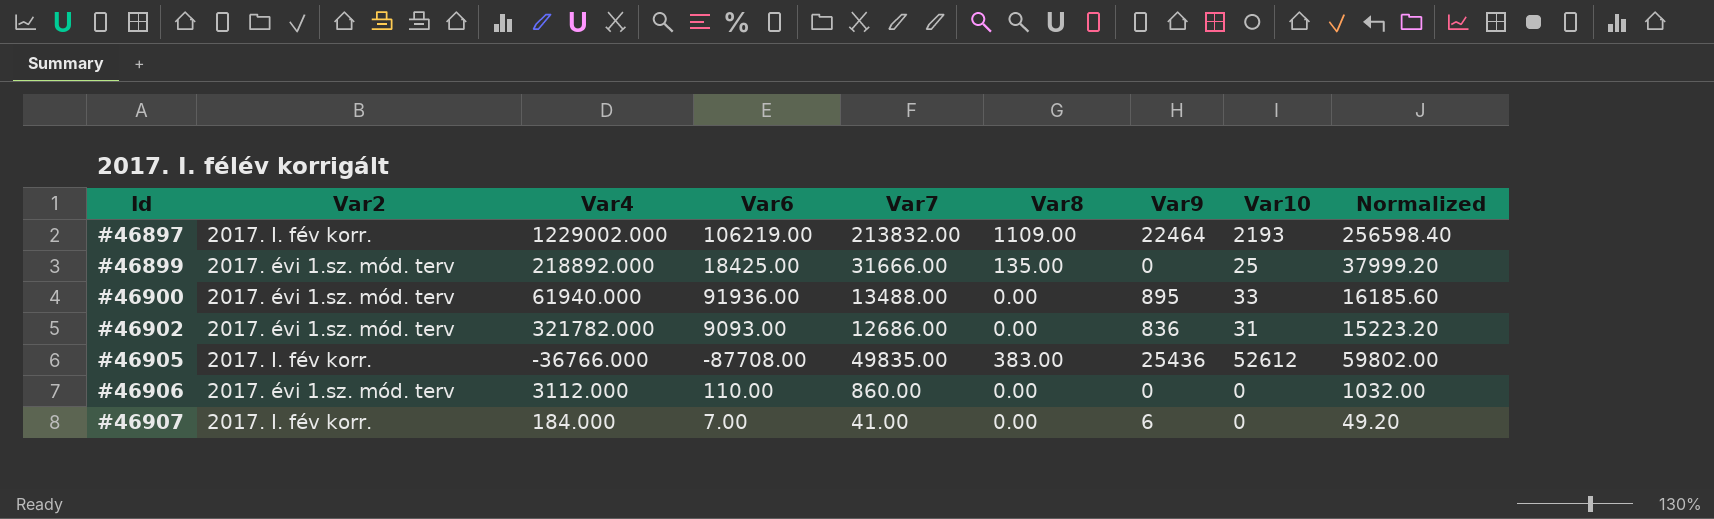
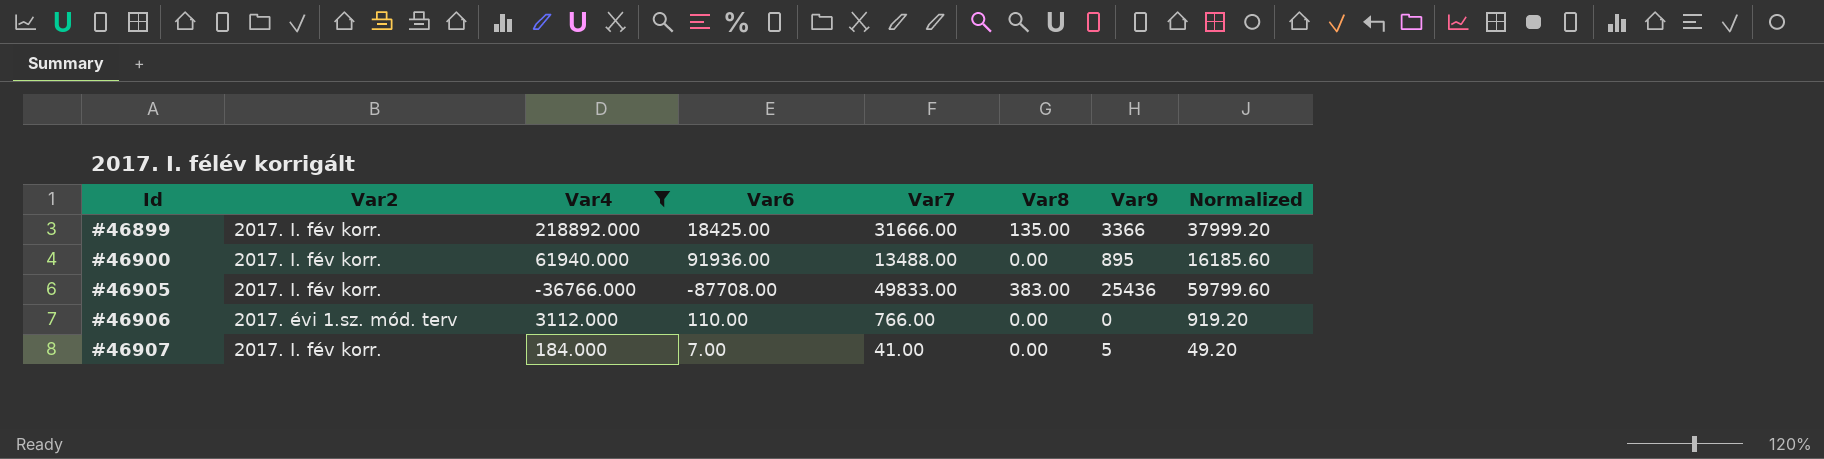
filter: none -> Var4 <= 218892.000
column Var10 | position: 8 -> none
#46899 | Var2: 2017. évi 1.sz. mód. terv -> 2017. I. fév korr.
#46899 | Var9: 0 -> 3366
#46900 | Var2: 2017. évi 1.sz. mód. terv -> 2017. I. fév korr.
#46905 | Var7: 49835.00 -> 49833.00
#46905 | Normalized: 59802.00 -> 59799.60
#46906 | Var7: 860.00 -> 766.00
#46906 | Normalized: 1032.00 -> 919.20
#46907 | Var9: 6 -> 5

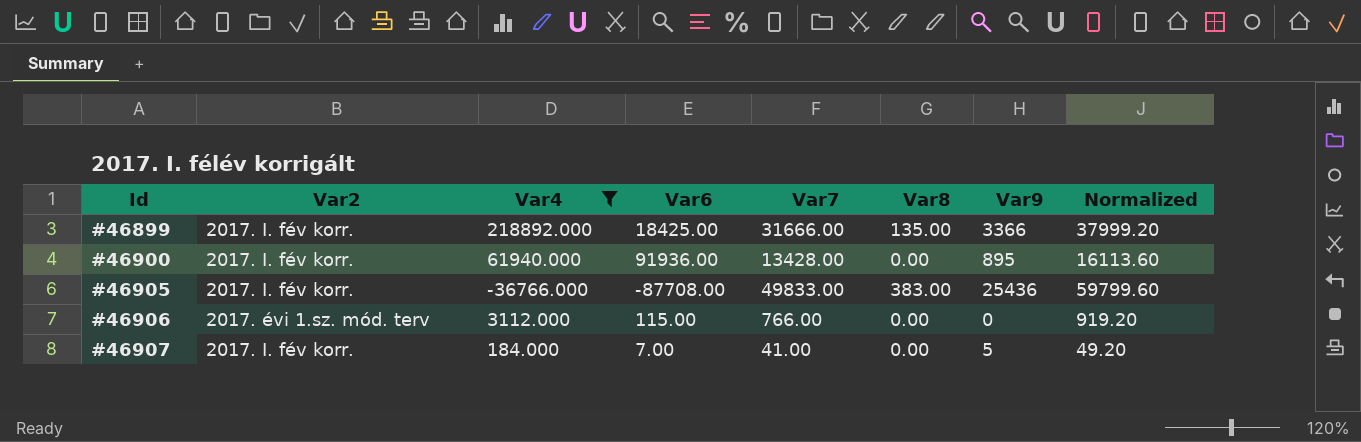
#46900 | Var7: 13488.00 -> 13428.00
#46900 | Normalized: 16185.60 -> 16113.60
#46906 | Var6: 110.00 -> 115.00

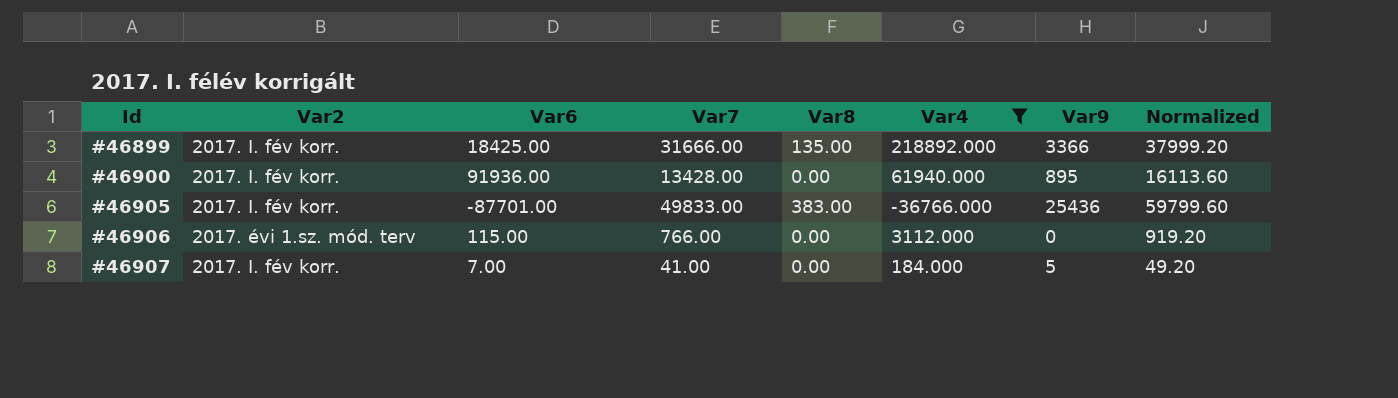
column Var4 | position: 3 -> 6
#46905 | Var6: -87708.00 -> -87701.00

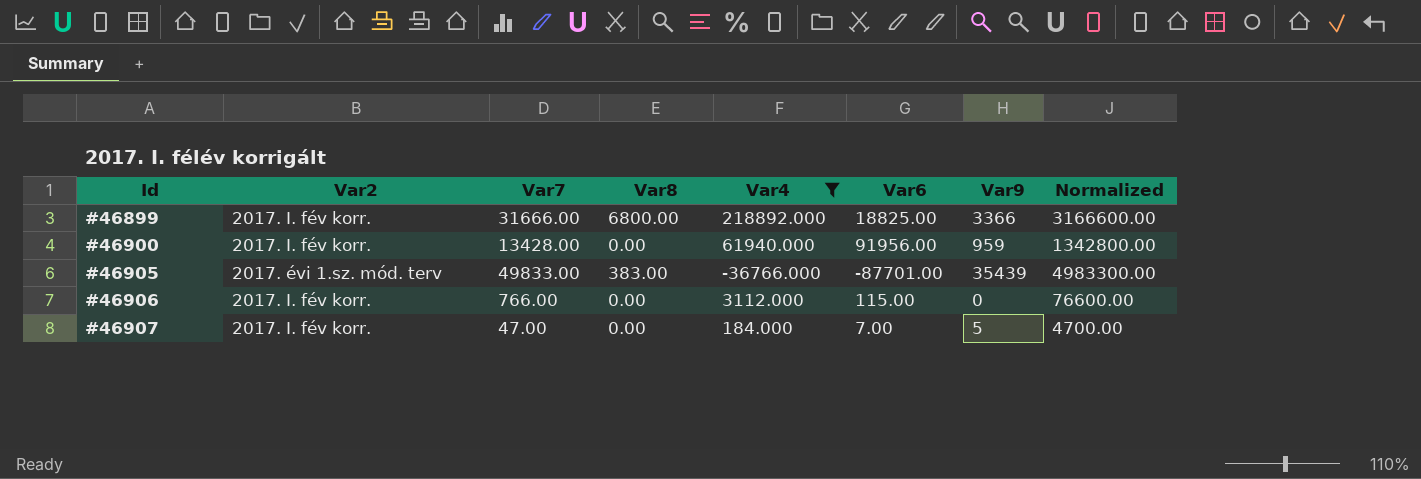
column Var6 | position: 3 -> 6
column Normalized | formula: [Var7] * 1.2 -> [Var7] * 100
#46899 | Var8: 135.00 -> 6800.00
#46899 | Var6: 18425.00 -> 18825.00
#46900 | Var6: 91936.00 -> 91956.00
#46900 | Var9: 895 -> 959
#46905 | Var2: 2017. I. fév korr. -> 2017. évi 1.sz. mód. terv
#46905 | Var9: 25436 -> 35439
#46906 | Var2: 2017. évi 1.sz. mód. terv -> 2017. I. fév korr.
#46907 | Var7: 41.00 -> 47.00

